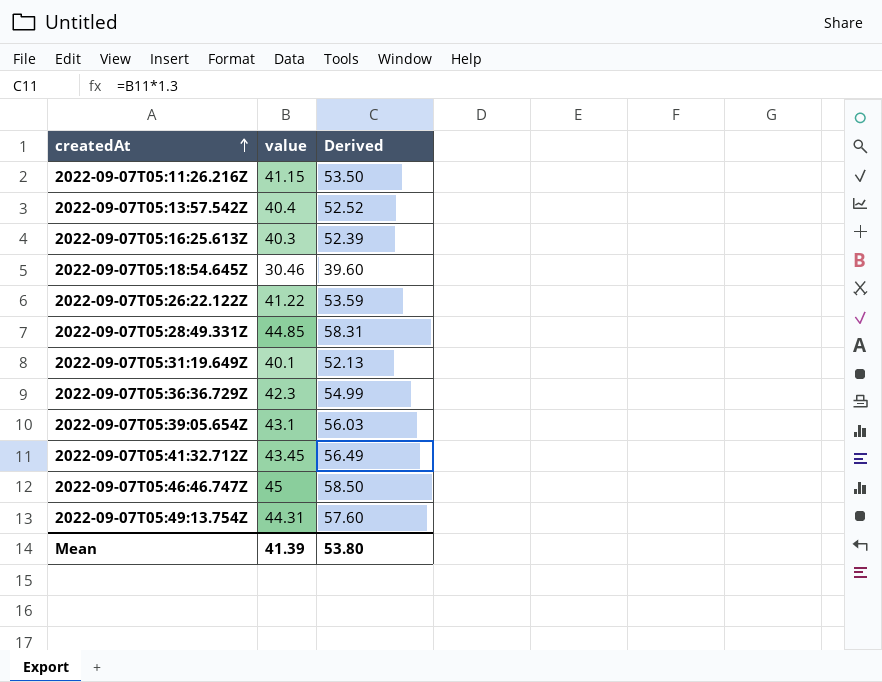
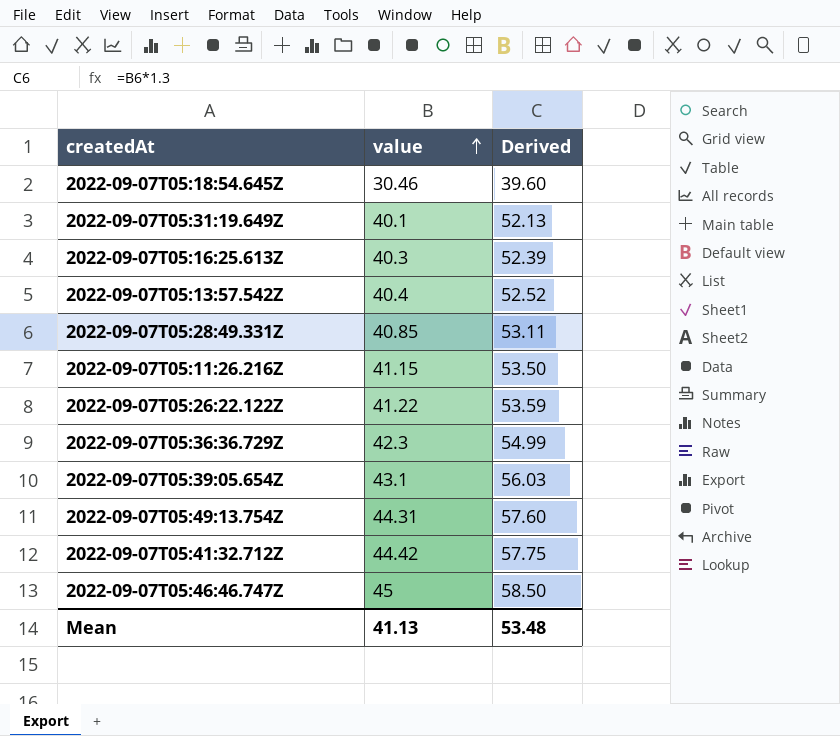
row order: createdAt ascending -> value ascending
2022-09-07T05:28:49.331Z | value: 44.85 -> 40.85
2022-09-07T05:28:49.331Z | Derived: 58.31 -> 53.11
2022-09-07T05:41:32.712Z | value: 43.45 -> 44.42
2022-09-07T05:41:32.712Z | Derived: 56.49 -> 57.75
Mean | value: 41.39 -> 41.13
Mean | Derived: 53.80 -> 53.48

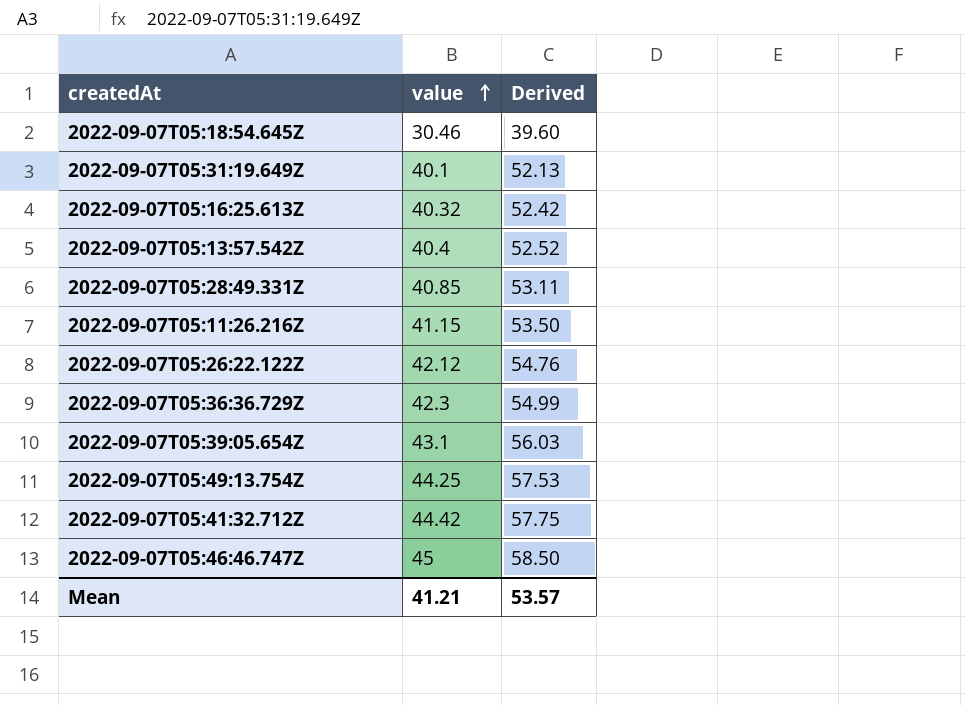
2022-09-07T05:16:25.613Z | value: 40.3 -> 40.32
2022-09-07T05:16:25.613Z | Derived: 52.39 -> 52.42
2022-09-07T05:26:22.122Z | value: 41.22 -> 42.12
2022-09-07T05:26:22.122Z | Derived: 53.59 -> 54.76
2022-09-07T05:49:13.754Z | value: 44.31 -> 44.25
2022-09-07T05:49:13.754Z | Derived: 57.60 -> 57.53
Mean | value: 41.13 -> 41.21
Mean | Derived: 53.48 -> 53.57

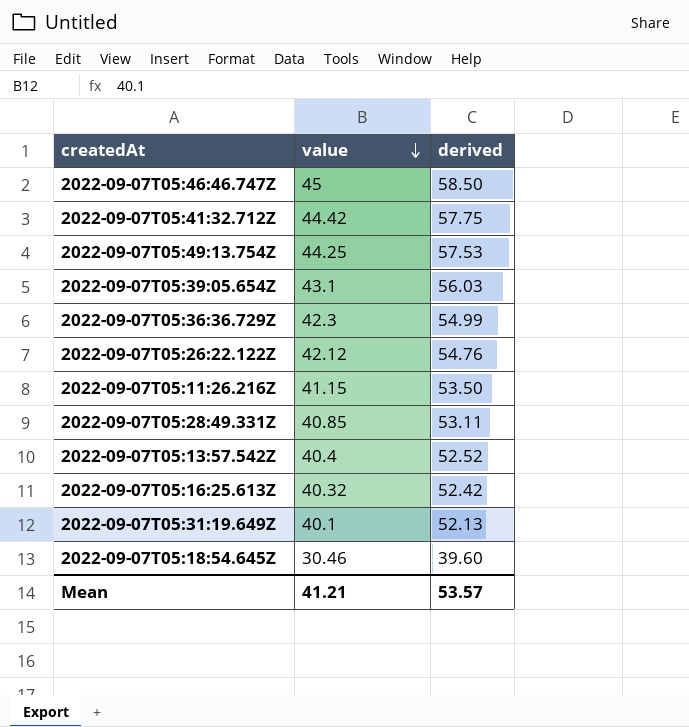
row order: value ascending -> value descending
column name: Derived -> derived

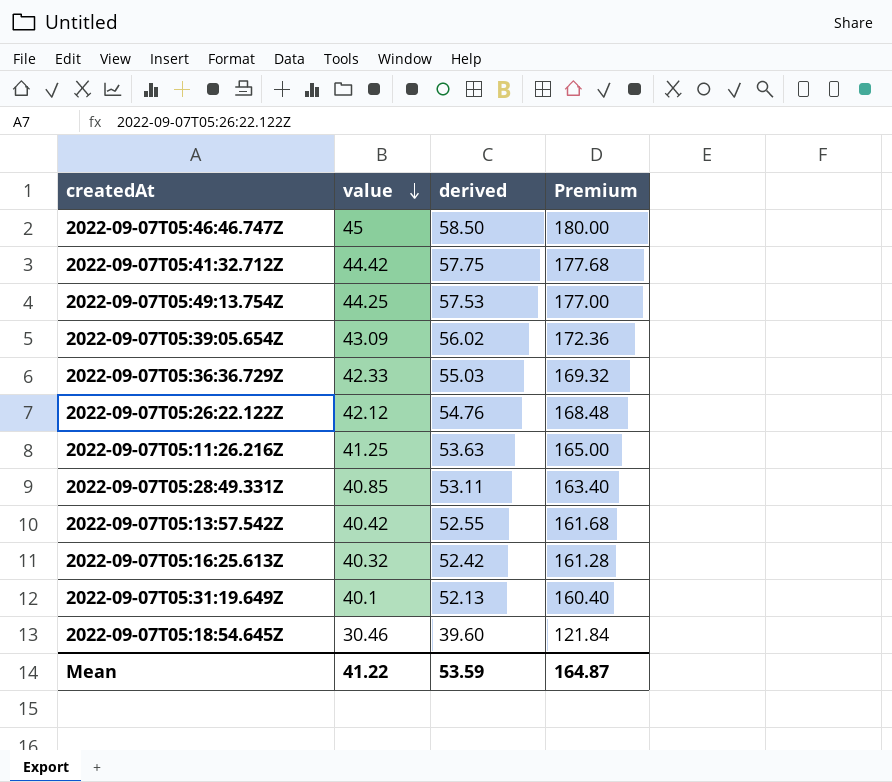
column Premium | formula: none -> [value] * 4
2022-09-07T05:39:05.654Z | value: 43.1 -> 43.09
2022-09-07T05:39:05.654Z | derived: 56.03 -> 56.02
2022-09-07T05:36:36.729Z | value: 42.3 -> 42.33
2022-09-07T05:36:36.729Z | derived: 54.99 -> 55.03
2022-09-07T05:11:26.216Z | value: 41.15 -> 41.25
2022-09-07T05:11:26.216Z | derived: 53.50 -> 53.63
2022-09-07T05:13:57.542Z | value: 40.4 -> 40.42
2022-09-07T05:13:57.542Z | derived: 52.52 -> 52.55
Mean | value: 41.21 -> 41.22
Mean | derived: 53.57 -> 53.59

